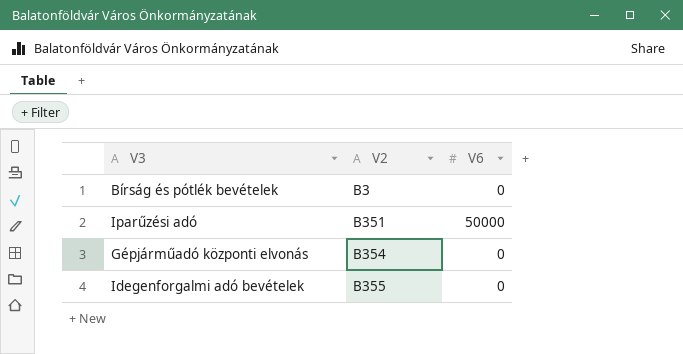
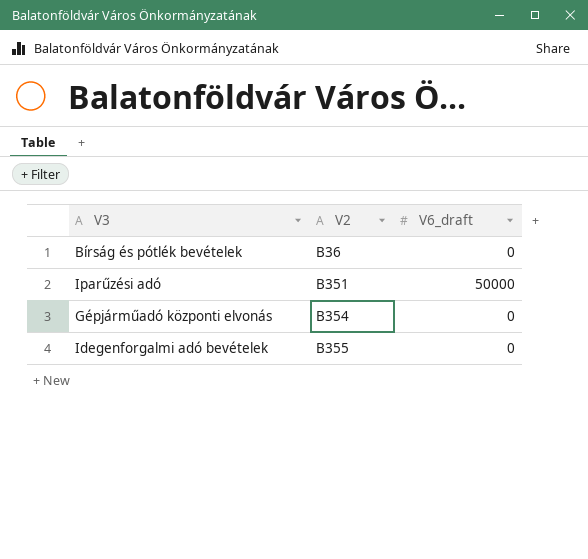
column name: V6 -> V6_draft
Bírság és pótlék bevételek | V2: B3 -> B36

